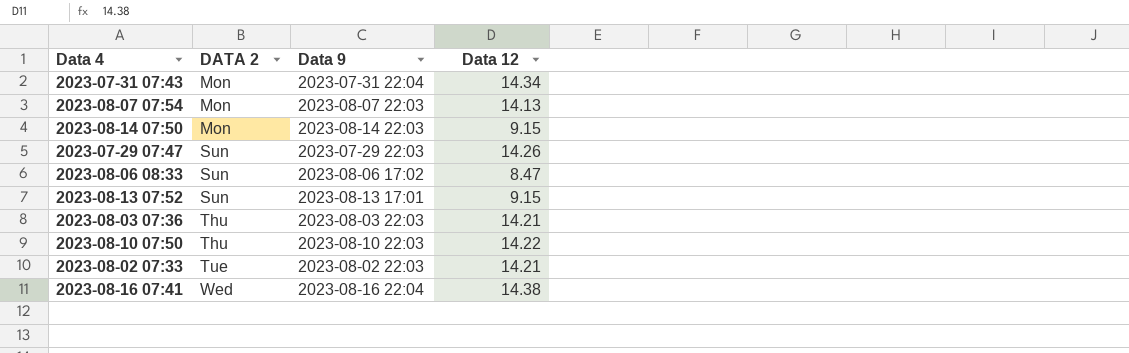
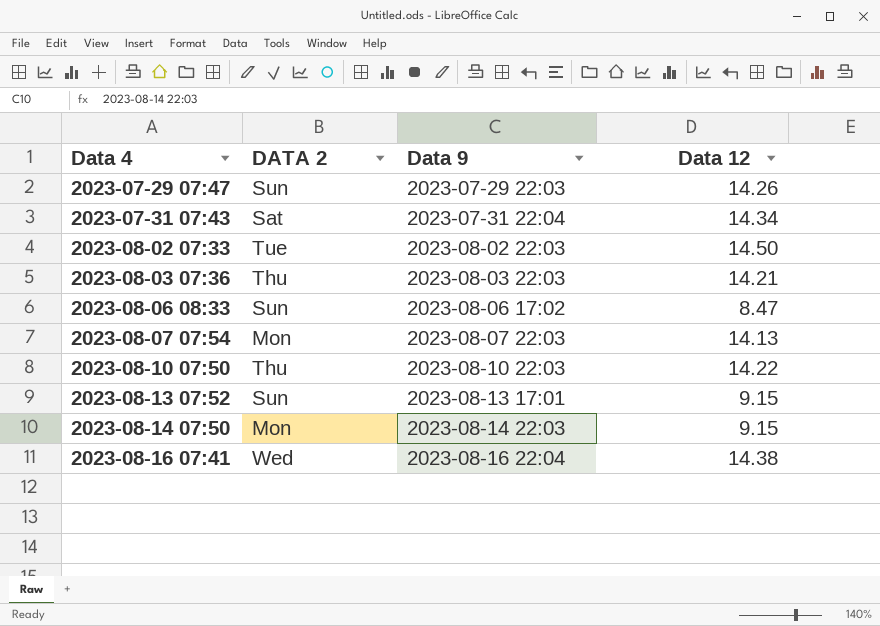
row order: DATA 2 ascending -> Data 4 ascending
2023-07-31 07:43 | DATA 2: Mon -> Sat
2023-08-02 07:33 | Data 12: 14.21 -> 14.50

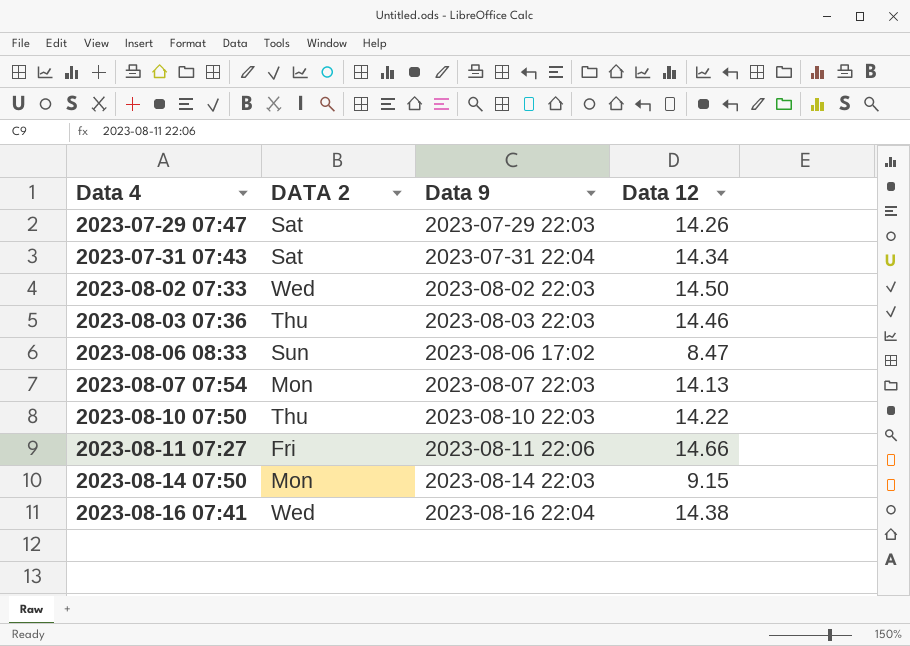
row 2023-08-13 07:52: Sun | 2023-08-13 17:01 | 9.15 -> none
2023-07-29 07:47 | DATA 2: Sun -> Sat
2023-08-02 07:33 | DATA 2: Tue -> Wed
2023-08-03 07:36 | Data 12: 14.21 -> 14.46
row 2023-08-11 07:27: none -> Fri | 2023-08-11 22:06 | 14.66

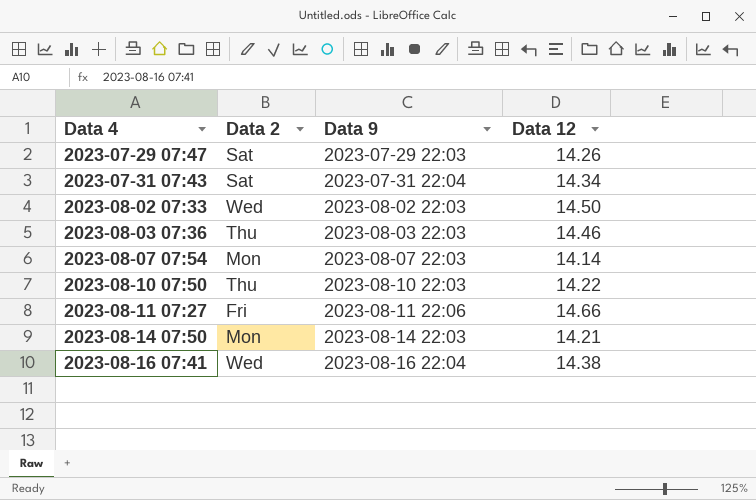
column name: DATA 2 -> Data 2
row 2023-08-06 08:33: Sun | 2023-08-06 17:02 | 8.47 -> none
2023-08-07 07:54 | Data 12: 14.13 -> 14.14
2023-08-14 07:50 | Data 12: 9.15 -> 14.21

